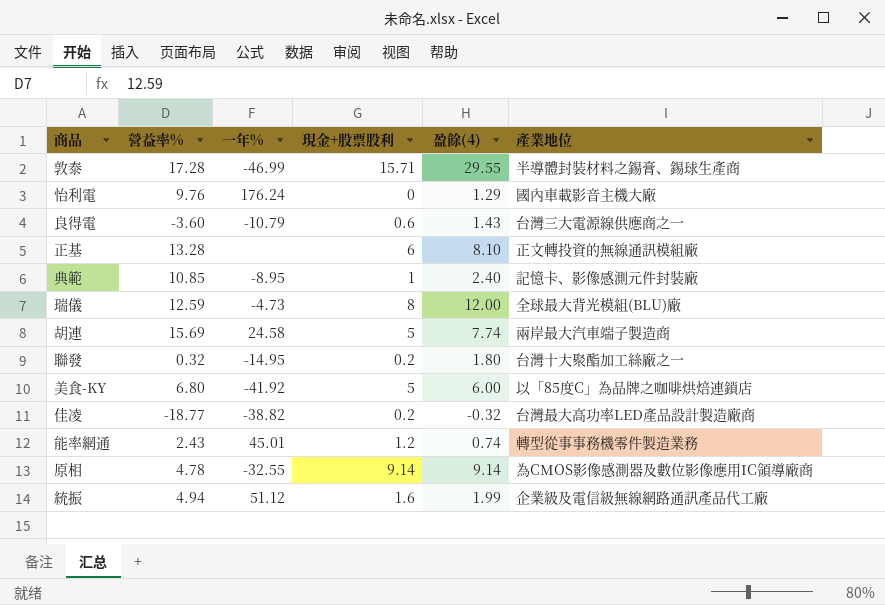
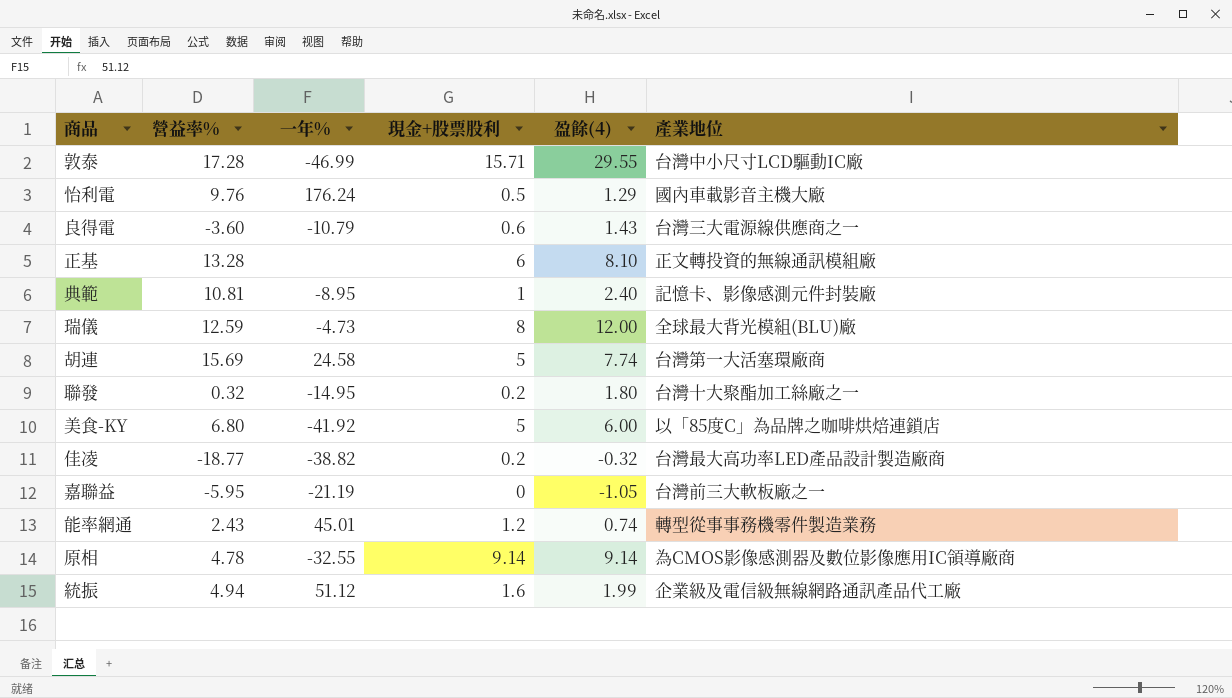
敦泰 | 產業地位: 半導體封裝材料之錫膏、錫球生產商 -> 台灣中小尺寸LCD驅動IC廠
怡利電 | 現金+股票股利: 0 -> 0.5
典範 | 營益率%: 10.85 -> 10.81
胡連 | 產業地位: 兩岸最大汽車端子製造商 -> 台灣第一大活塞環廠商
row 嘉聯益: none -> -5.95 | -21.19 | 0 | -1.05 | 台灣前三大軟板廠之一

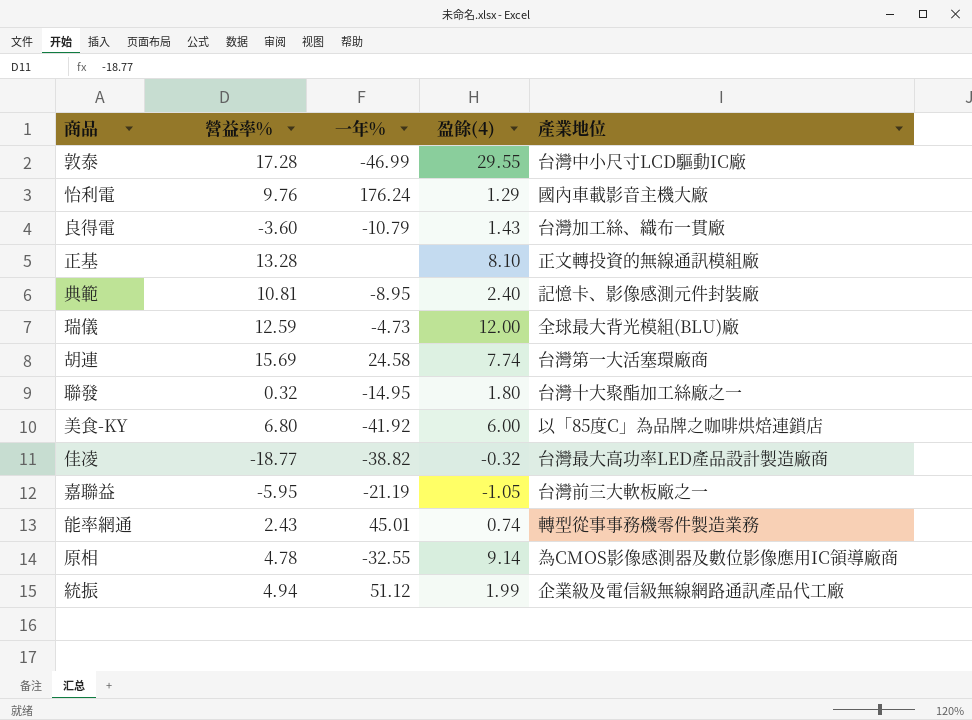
column 現金+股票股利 | position: 4 -> none
良得電 | 產業地位: 台灣三大電源線供應商之一 -> 台灣加工絲、織布一貫廠

